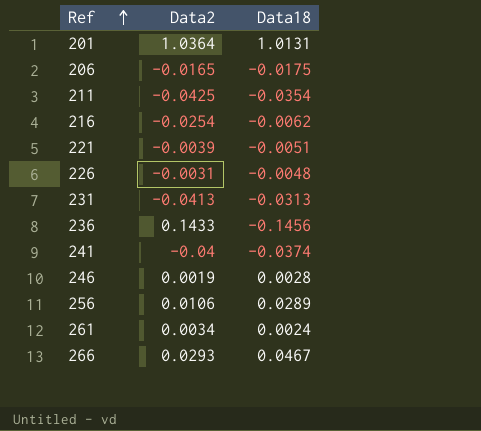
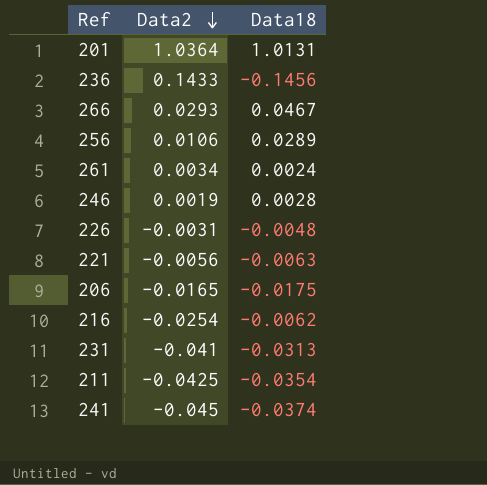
row order: Ref ascending -> Data2 descending
221 | Data2: -0.0039 -> -0.0056
221 | Data18: -0.0051 -> -0.0063
231 | Data2: -0.0413 -> -0.041
241 | Data2: -0.04 -> -0.045

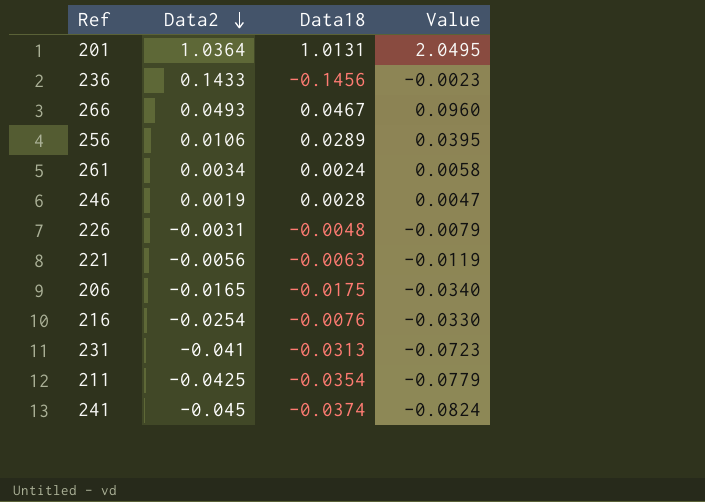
column Value | formula: none -> [Data2] + [Data18]
266 | Data2: 0.0293 -> 0.0493
216 | Data18: -0.0062 -> -0.0076

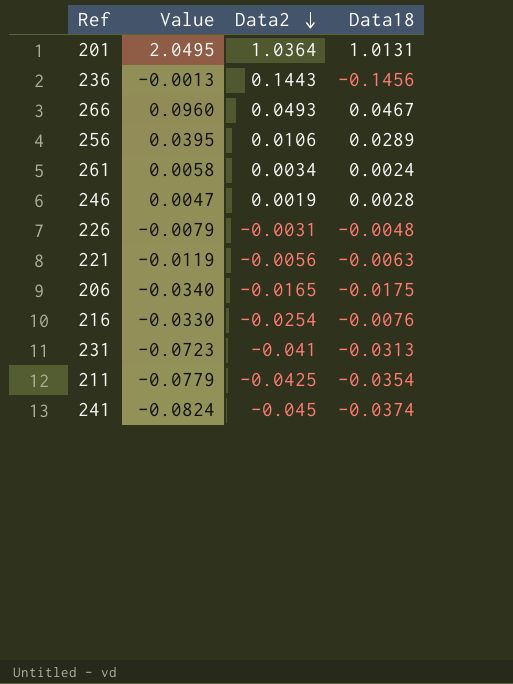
column Value | position: 4 -> 2
236 | Value: -0.0023 -> -0.0013
236 | Data2: 0.1433 -> 0.1443

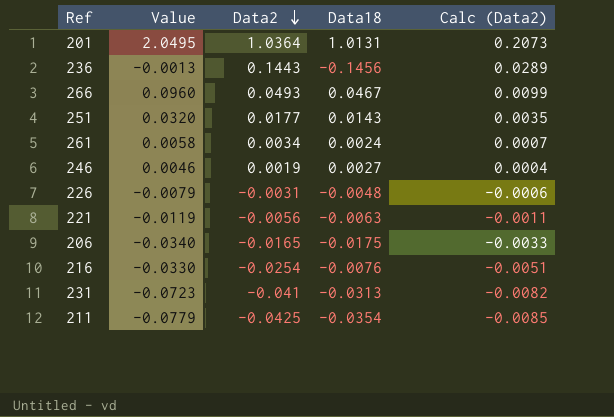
column Calc (Data2) | formula: none -> [Data2] * 0.2
row 256: 0.0395 | 0.0106 | 0.0289 -> none
row 241: -0.0824 | -0.045 | -0.0374 -> none
row 251: none -> 0.0320 | 0.0177 | 0.0143 | 0.0035
246 | Value: 0.0047 -> 0.0046
246 | Data18: 0.0028 -> 0.0027

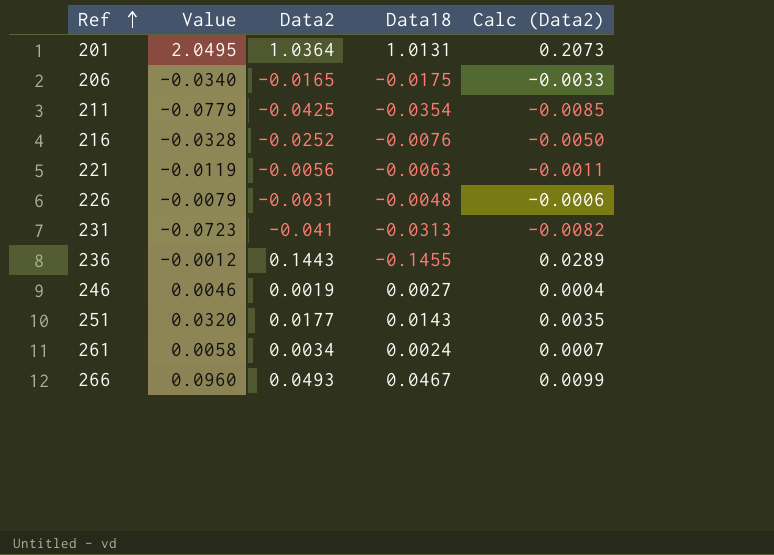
row order: Data2 descending -> Ref ascending
216 | Value: -0.0330 -> -0.0328
216 | Data2: -0.0254 -> -0.0252
216 | Calc (Data2): -0.0051 -> -0.0050
236 | Value: -0.0013 -> -0.0012
236 | Data18: -0.1456 -> -0.1455

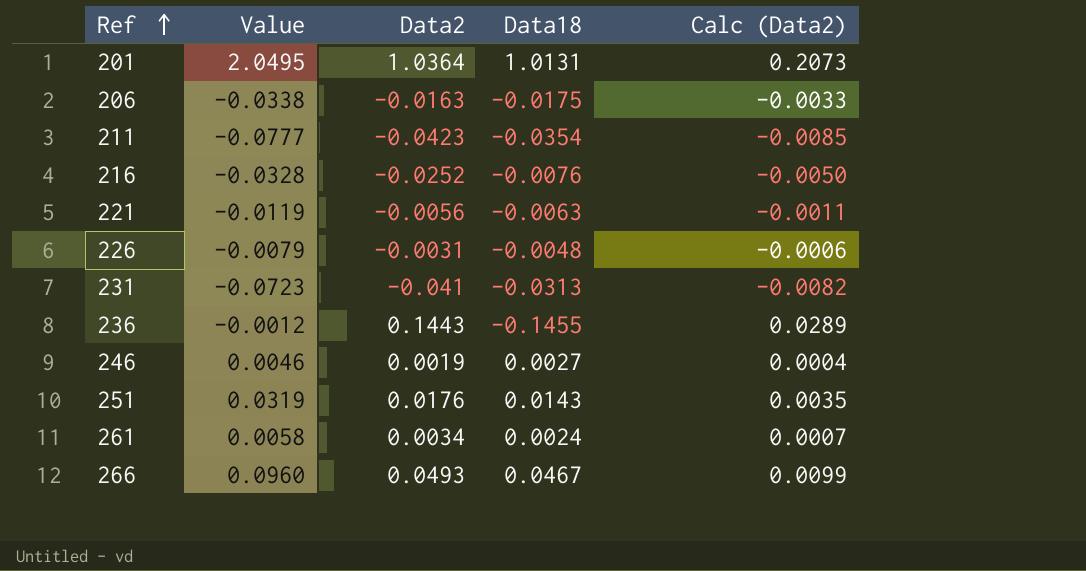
206 | Value: -0.0340 -> -0.0338
206 | Data2: -0.0165 -> -0.0163
211 | Value: -0.0779 -> -0.0777
211 | Data2: -0.0425 -> -0.0423
251 | Value: 0.0320 -> 0.0319
251 | Data2: 0.0177 -> 0.0176

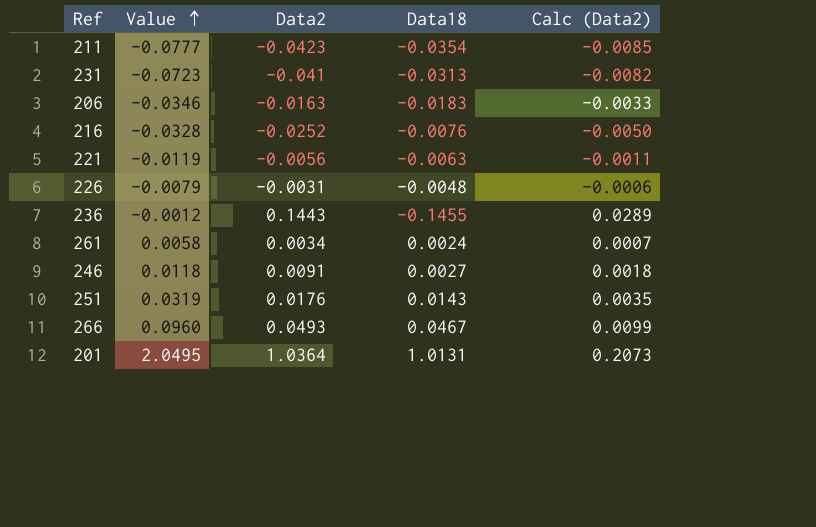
row order: Ref ascending -> Value ascending
206 | Value: -0.0338 -> -0.0346
206 | Data18: -0.0175 -> -0.0183
246 | Value: 0.0046 -> 0.0118
246 | Data2: 0.0019 -> 0.0091
246 | Calc (Data2): 0.0004 -> 0.0018

